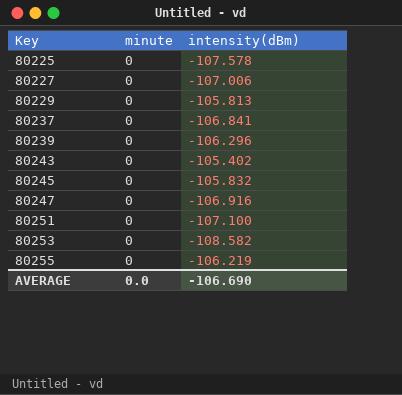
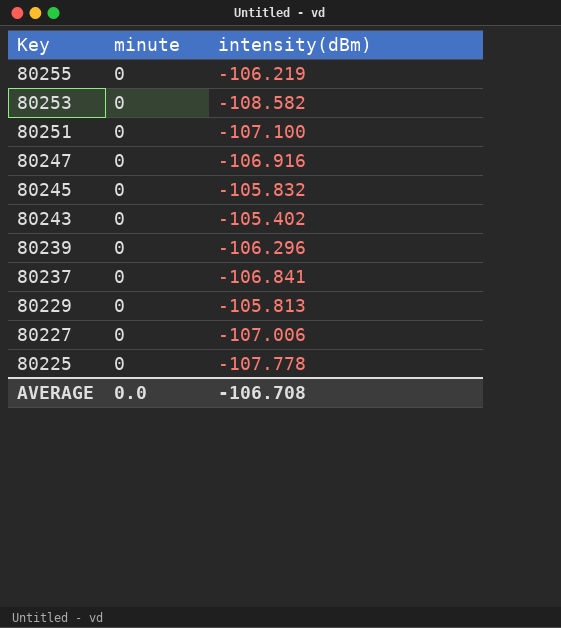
row order: Key ascending -> Key descending
80225 | intensity(dBm): -107.578 -> -107.778
AVERAGE | intensity(dBm): -106.690 -> -106.708

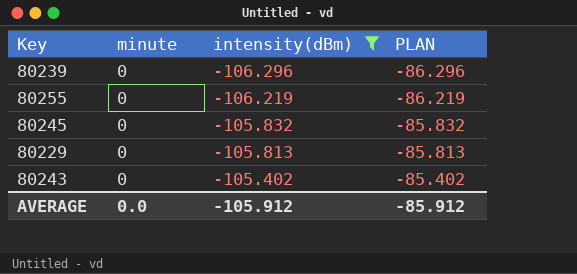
filter: none -> intensity(dBm) >= -106.296
row order: Key descending -> intensity(dBm) ascending
column PLAN | formula: none -> [intensity(dBm)] + 20
AVERAGE | intensity(dBm): -106.708 -> -105.912

